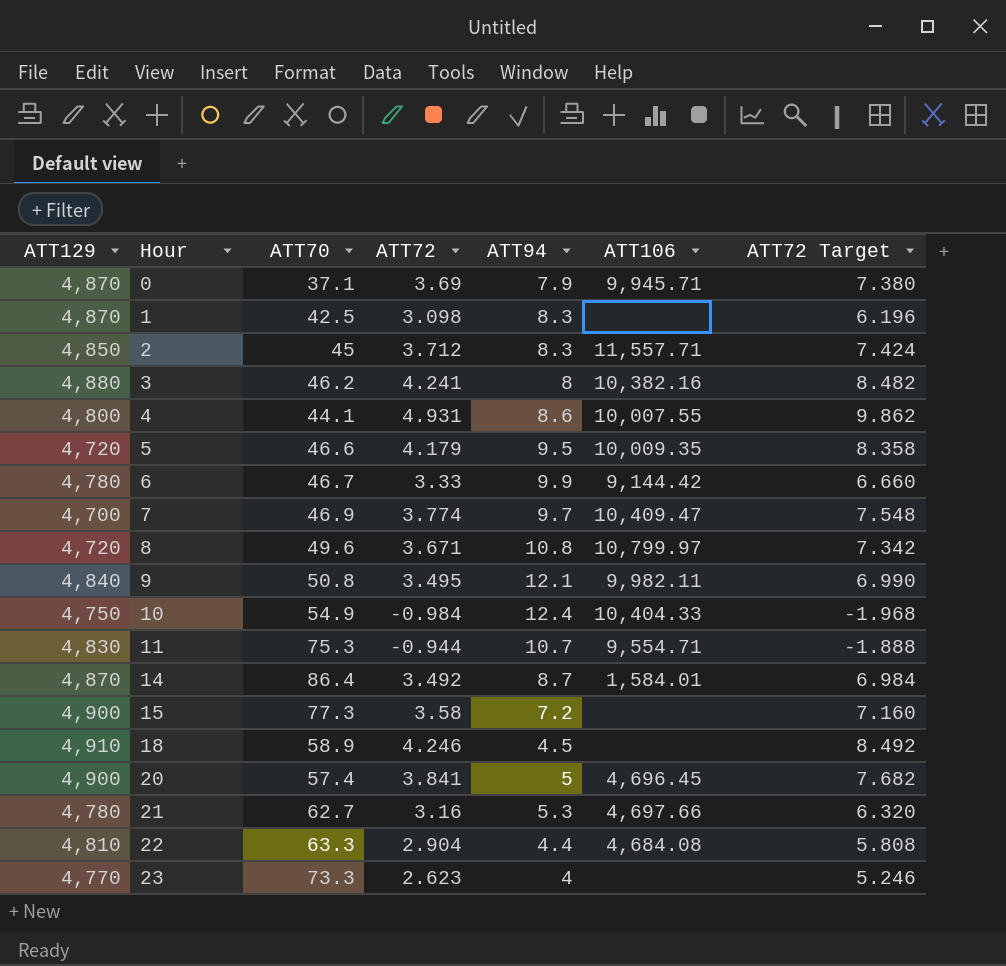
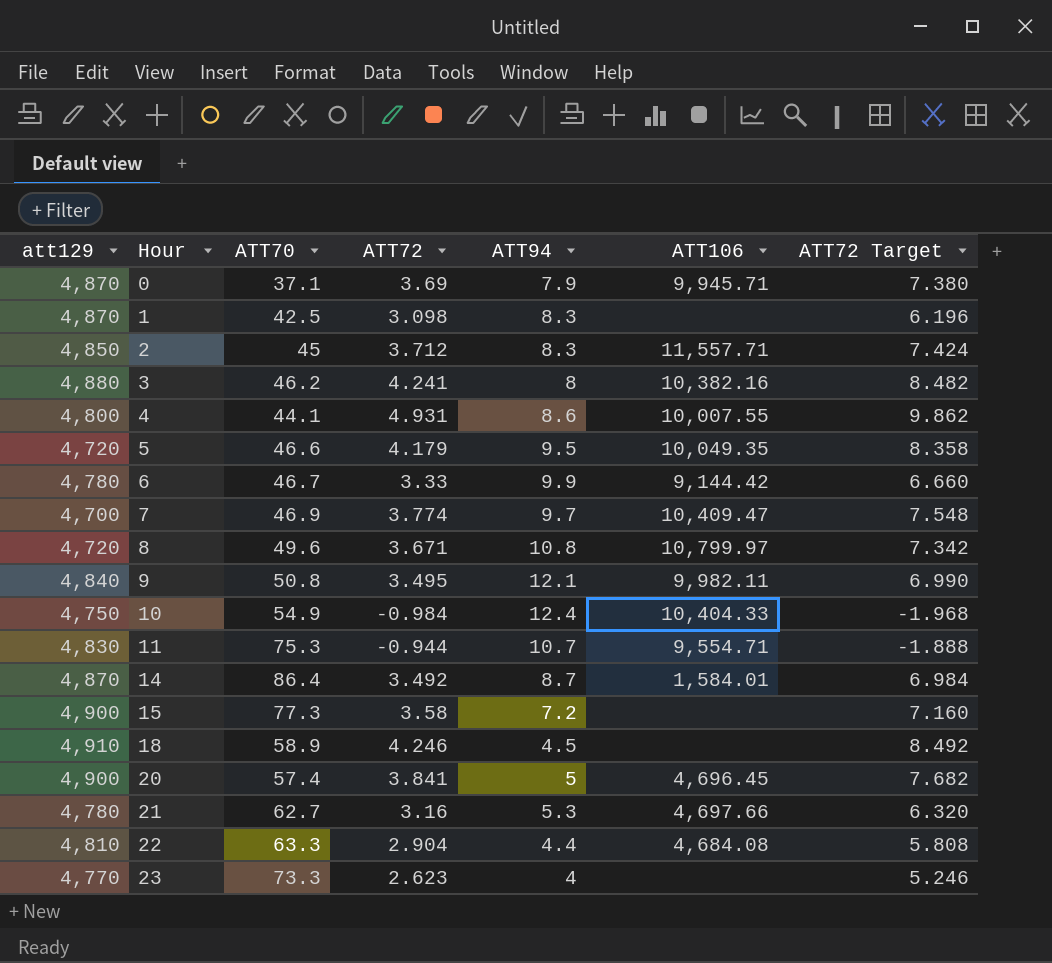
column name: ATT129 -> att129
5 | ATT106: 10,009.35 -> 10,049.35

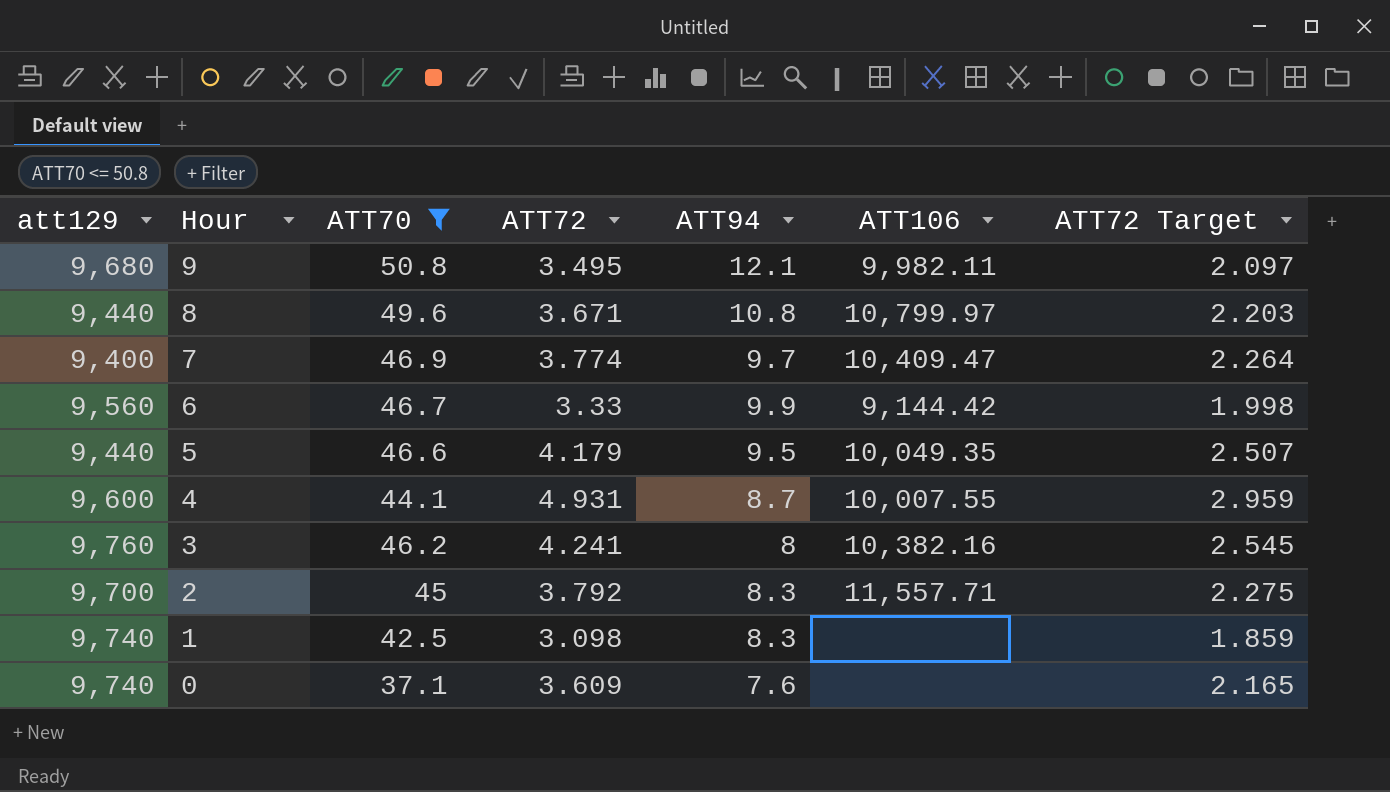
filter: none -> ATT70 <= 50.8
row order: Hour ascending -> Hour descending
column ATT72 Target | formula: [ATT72] * 2 -> [ATT72] * 0.6
9 | att129: 4,840 -> 9,680
8 | att129: 4,720 -> 9,440
7 | att129: 4,700 -> 9,400
6 | att129: 4,780 -> 9,560
5 | att129: 4,720 -> 9,440
4 | att129: 4,800 -> 9,600
4 | ATT94: 8.6 -> 8.7
3 | att129: 4,880 -> 9,760
2 | att129: 4,850 -> 9,700
2 | ATT72: 3.712 -> 3.792
1 | att129: 4,870 -> 9,740
0 | att129: 4,870 -> 9,740
0 | ATT72: 3.69 -> 3.609
0 | ATT94: 7.9 -> 7.6
0 | ATT106: 9,945.71 -> none

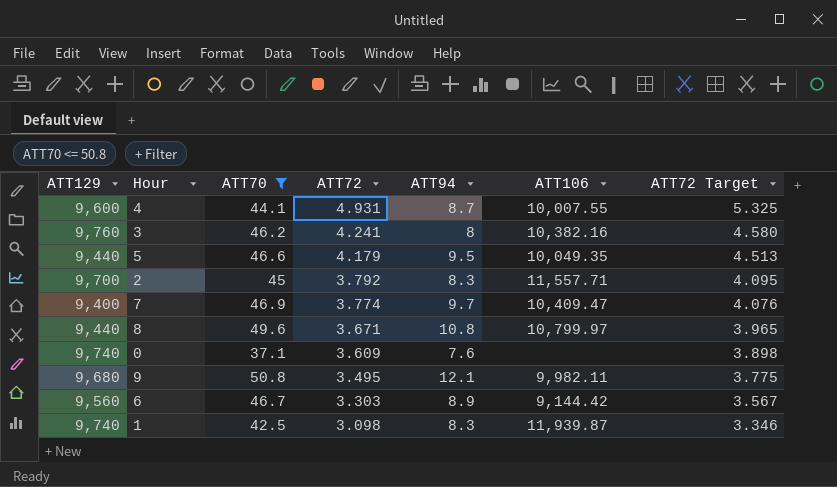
row order: Hour descending -> ATT72 descending
column name: att129 -> ATT129
column ATT72 Target | formula: [ATT72] * 0.6 -> [ATT72] * 1.08
6 | ATT72: 3.33 -> 3.303
6 | ATT94: 9.9 -> 8.9
1 | ATT106: none -> 11,939.87

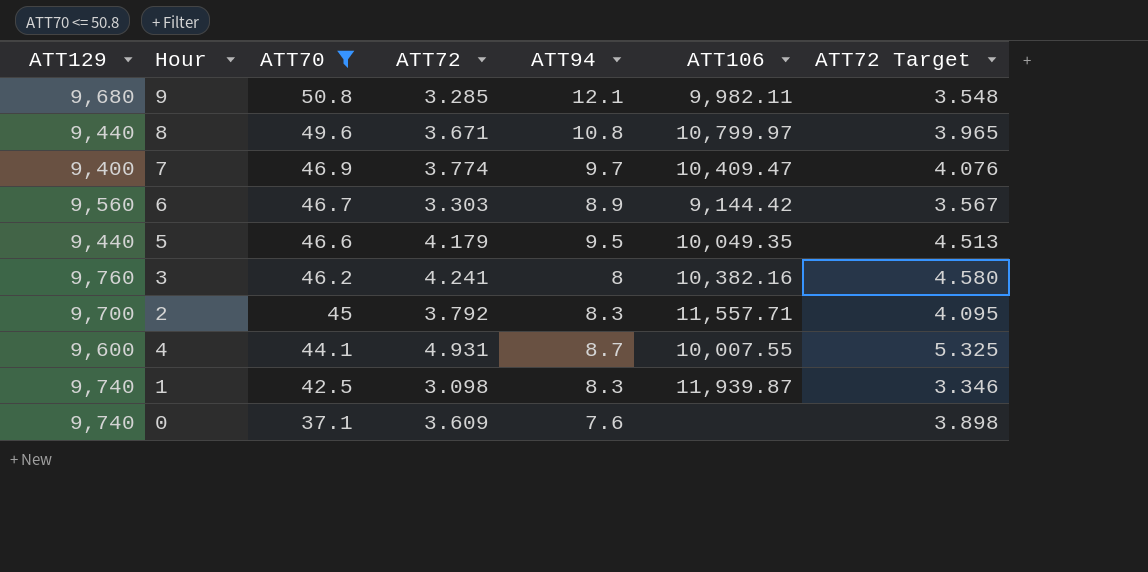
row order: ATT72 descending -> ATT70 descending
9 | ATT72: 3.495 -> 3.285
9 | ATT72 Target: 3.775 -> 3.548

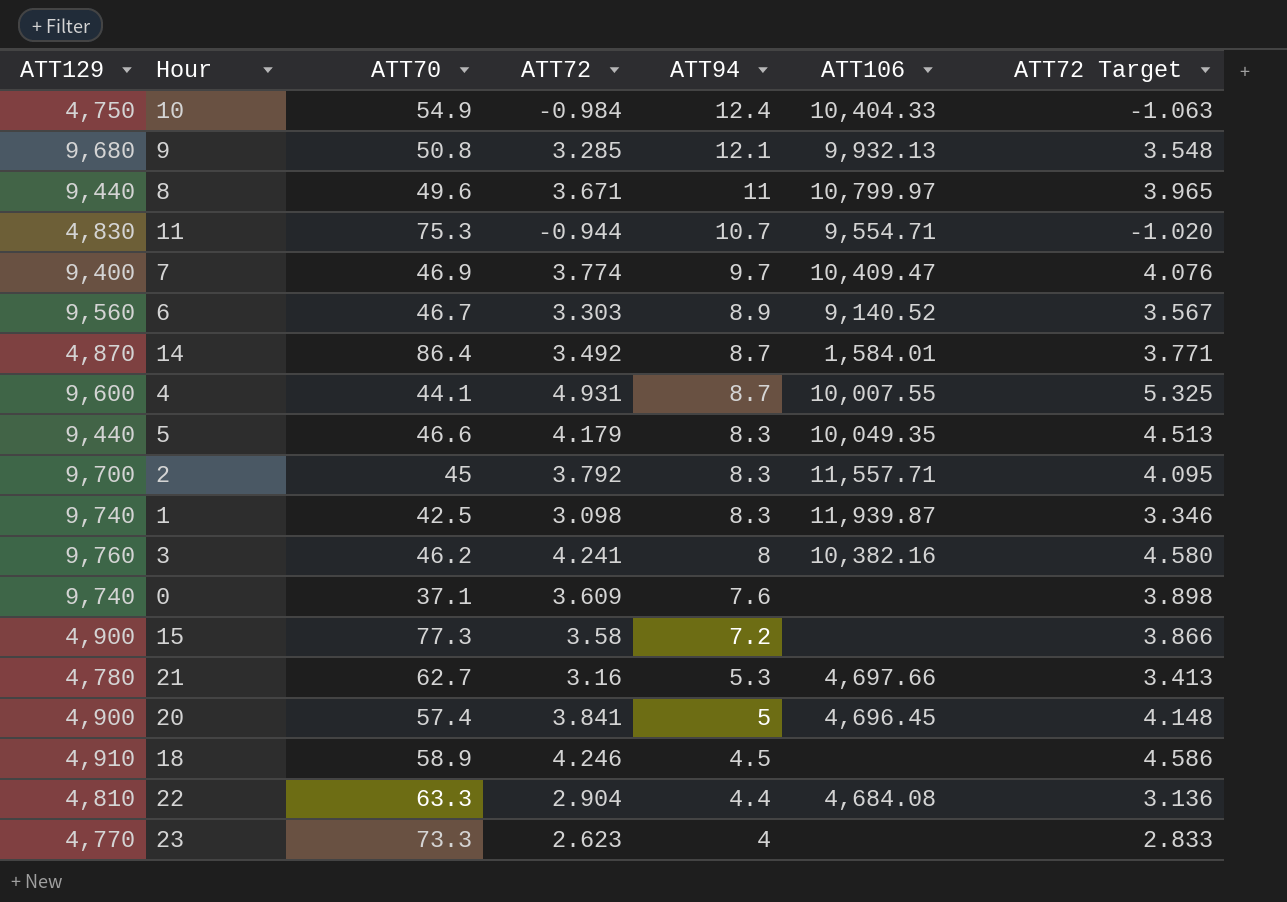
filter: ATT70 <= 50.8 -> none
row order: ATT70 descending -> ATT94 descending
9 | ATT106: 9,982.11 -> 9,932.13
8 | ATT94: 10.8 -> 11
6 | ATT106: 9,144.42 -> 9,140.52
5 | ATT94: 9.5 -> 8.3

